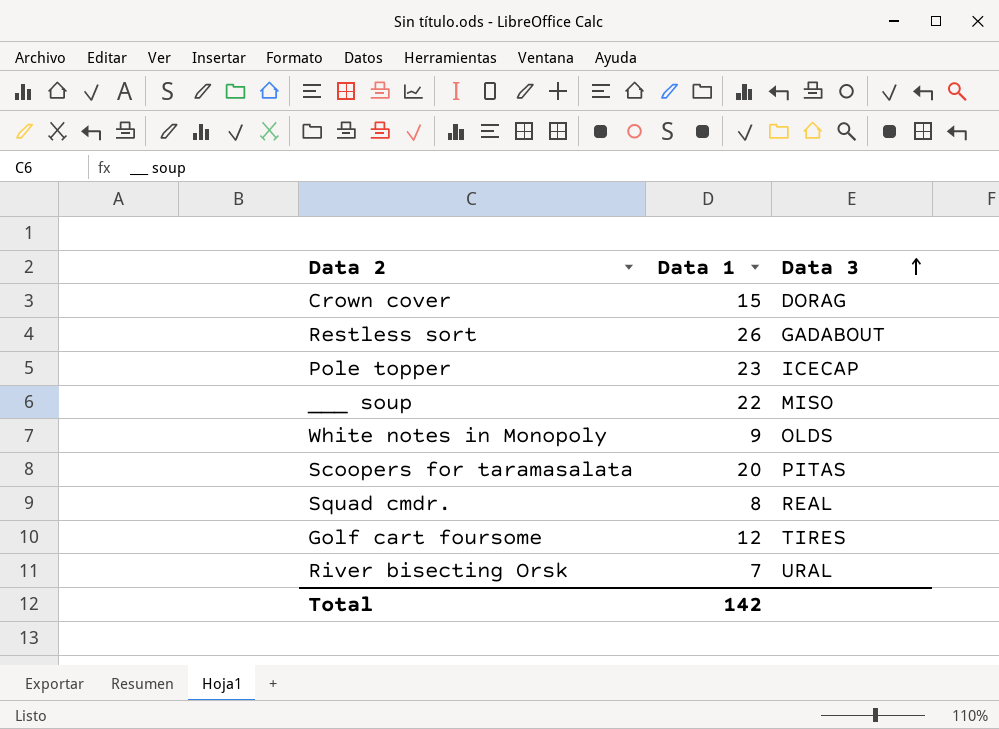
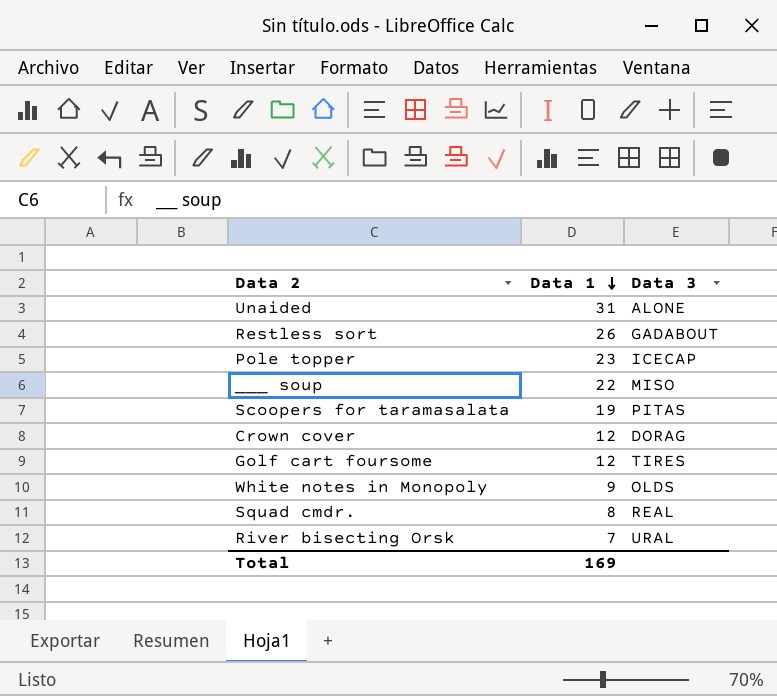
row order: Data 3 ascending -> Data 1 descending
row Unaided: none -> 31 | ALONE
Scoopers for taramasalata | Data 1: 20 -> 19
Crown cover | Data 1: 15 -> 12
Total | Data 1: 142 -> 169

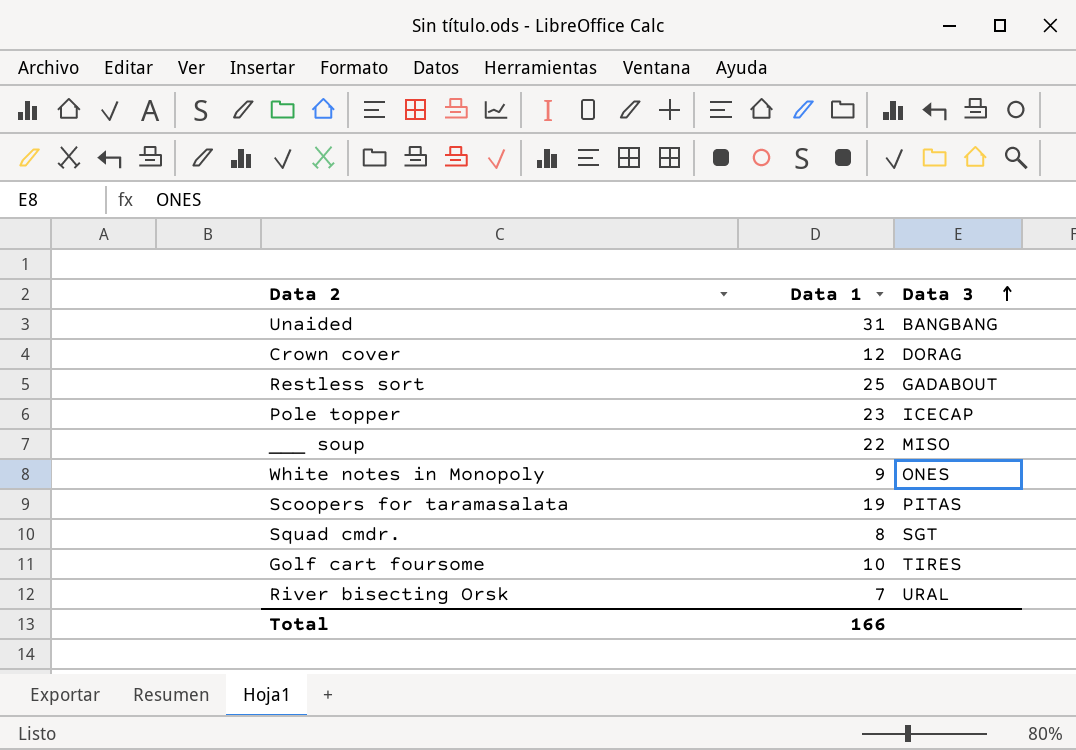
row order: Data 1 descending -> Data 3 ascending
Unaided | Data 3: ALONE -> BANGBANG
Restless sort | Data 1: 26 -> 25
White notes in Monopoly | Data 3: OLDS -> ONES
Squad cmdr. | Data 3: REAL -> SGT
Golf cart foursome | Data 1: 12 -> 10
Total | Data 1: 169 -> 166

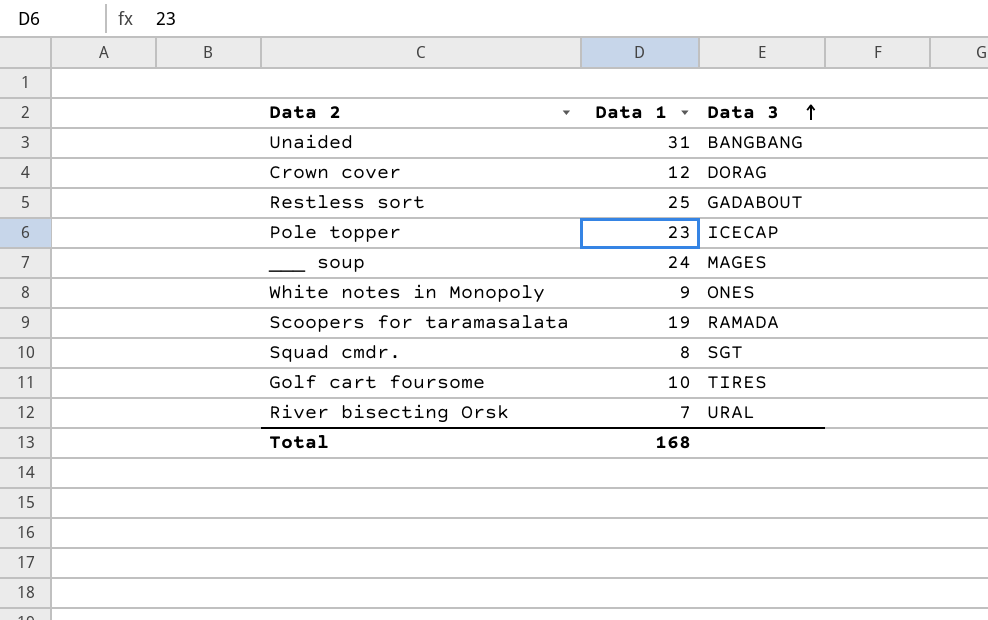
___ soup | Data 1: 22 -> 24
___ soup | Data 3: MISO -> MAGES
Scoopers for taramasalata | Data 3: PITAS -> RAMADA
Total | Data 1: 166 -> 168

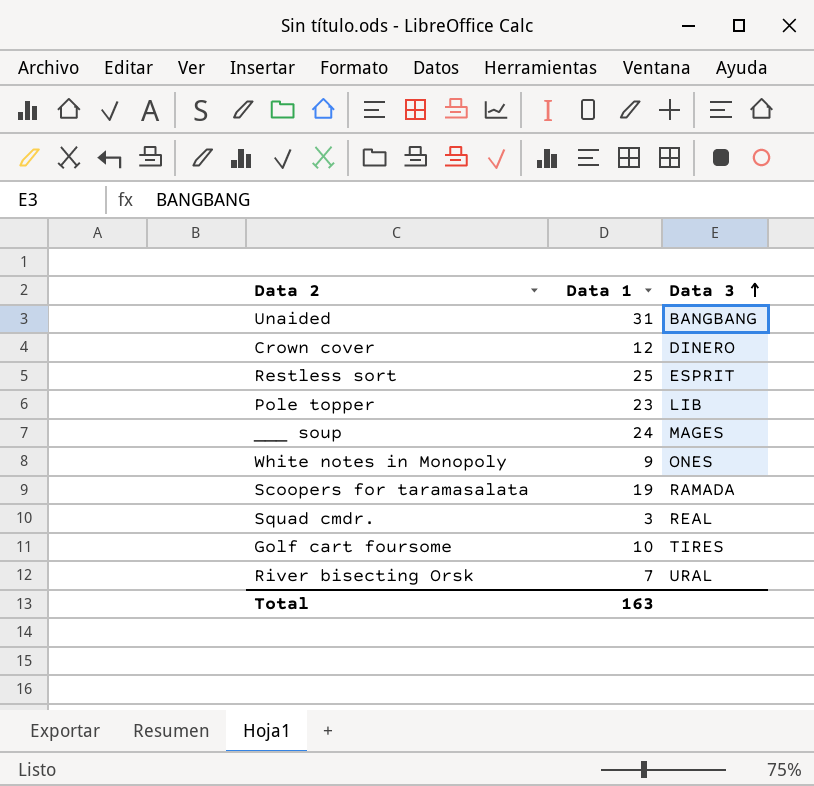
Crown cover | Data 3: DORAG -> DINERO
Restless sort | Data 3: GADABOUT -> ESPRIT
Pole topper | Data 3: ICECAP -> LIB
Squad cmdr. | Data 1: 8 -> 3
Squad cmdr. | Data 3: SGT -> REAL
Total | Data 1: 168 -> 163

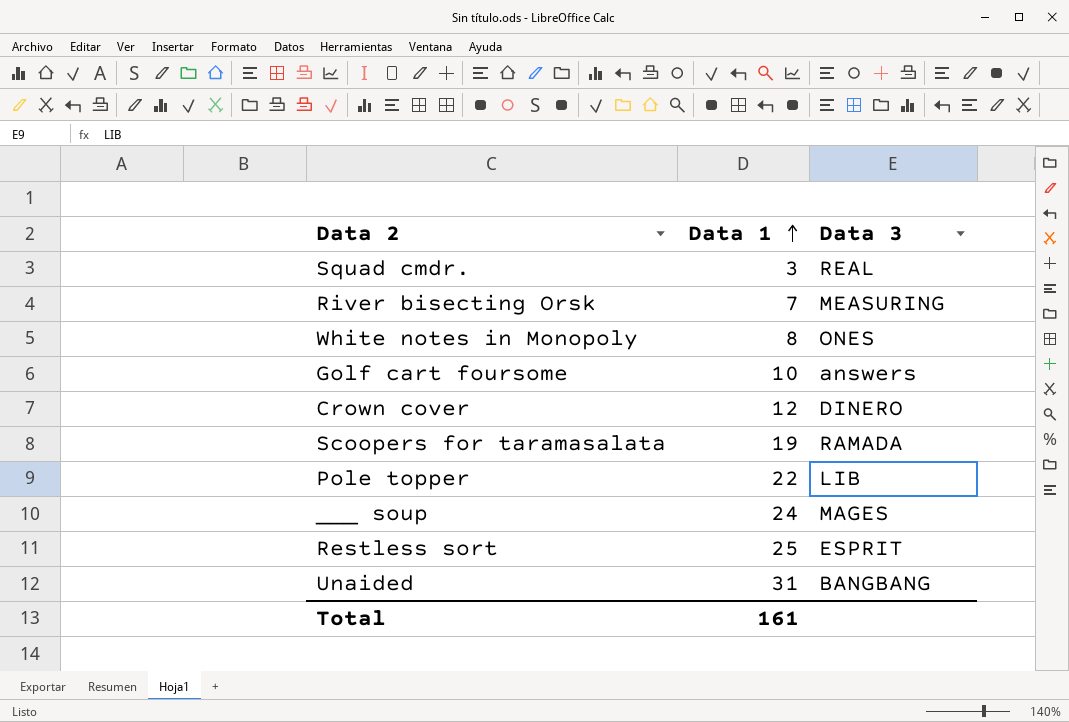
row order: Data 3 ascending -> Data 1 ascending
River bisecting Orsk | Data 3: URAL -> MEASURING
White notes in Monopoly | Data 1: 9 -> 8
Golf cart foursome | Data 3: TIRES -> answers
Pole topper | Data 1: 23 -> 22
Total | Data 1: 163 -> 161

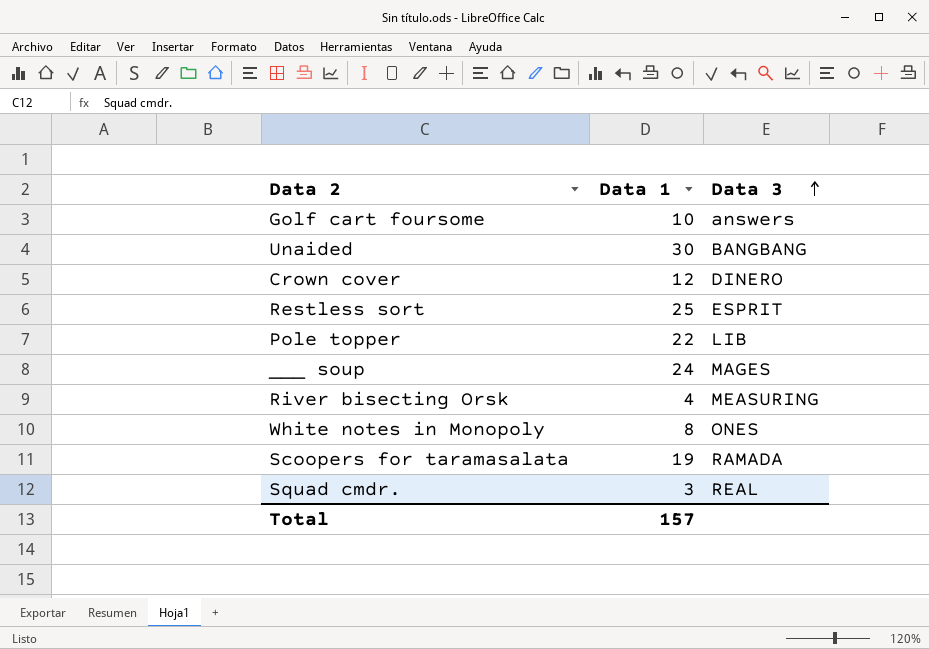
row order: Data 1 ascending -> Data 3 ascending
Unaided | Data 1: 31 -> 30
River bisecting Orsk | Data 1: 7 -> 4
Total | Data 1: 161 -> 157

